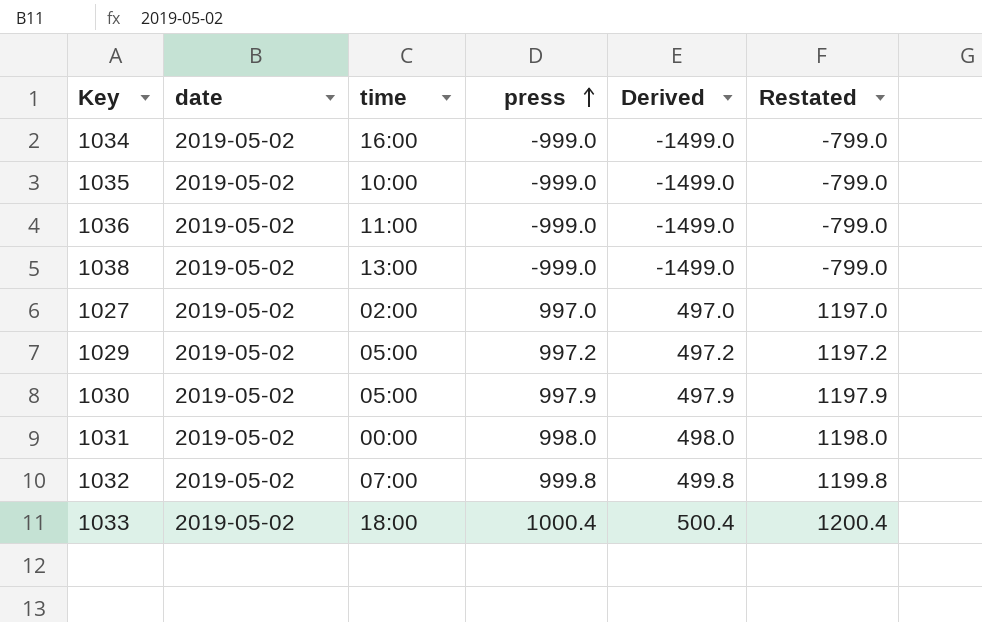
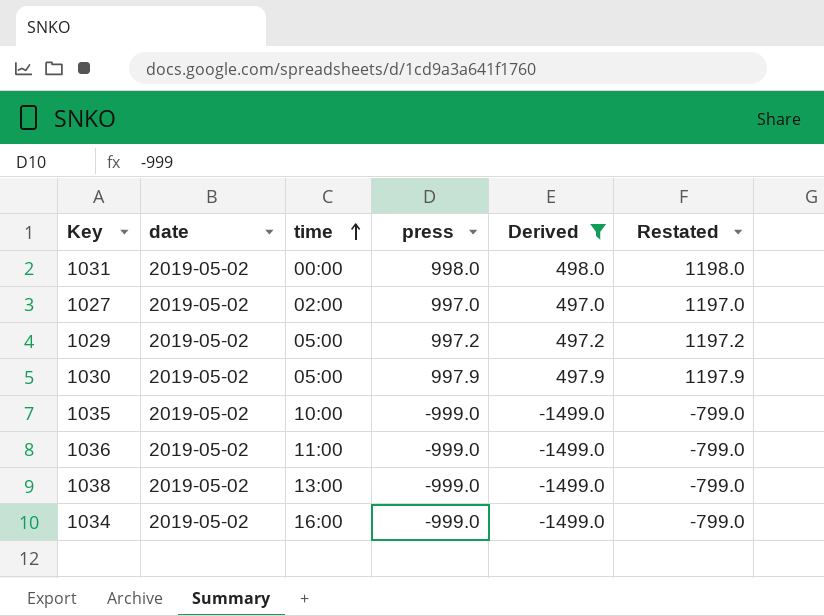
filter: none -> Derived <= 498.0
row order: press ascending -> time ascending

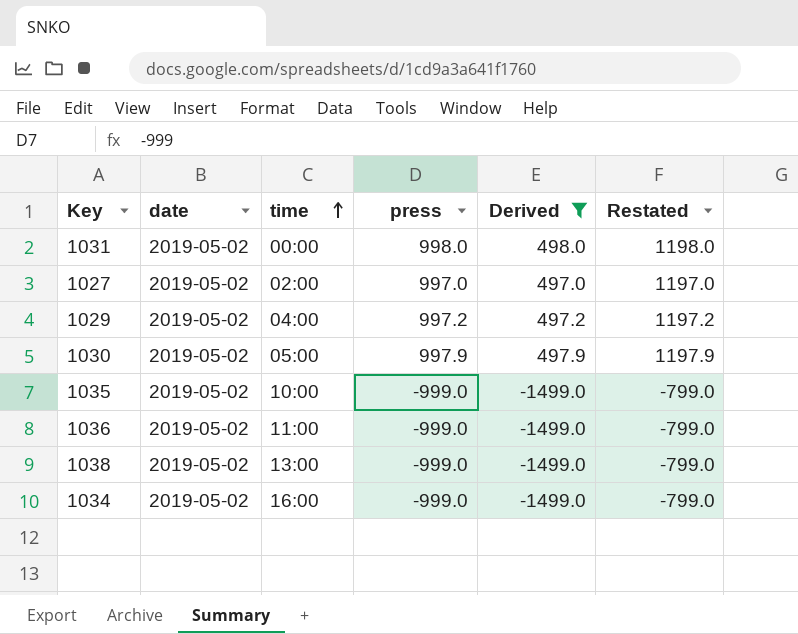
1029 | time: 05:00 -> 04:00

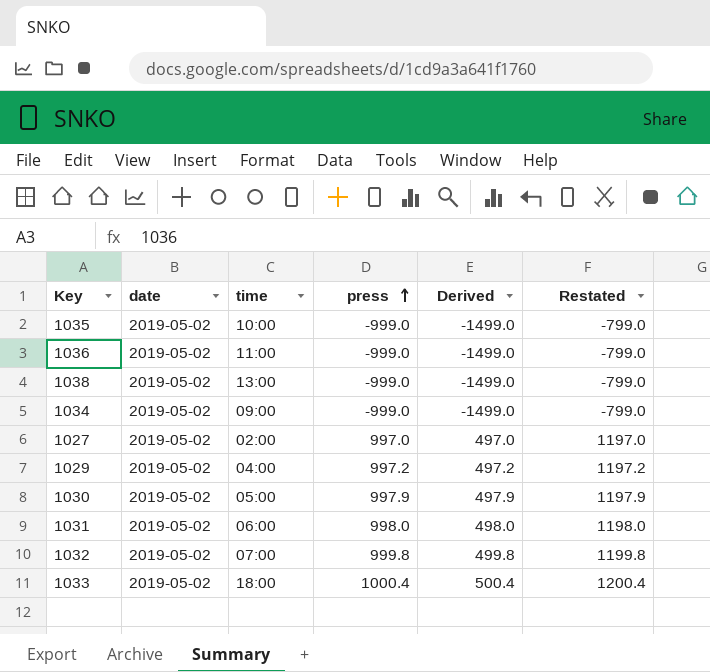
filter: Derived <= 498.0 -> none
row order: time ascending -> press ascending
1034 | time: 16:00 -> 09:00
1031 | time: 00:00 -> 06:00

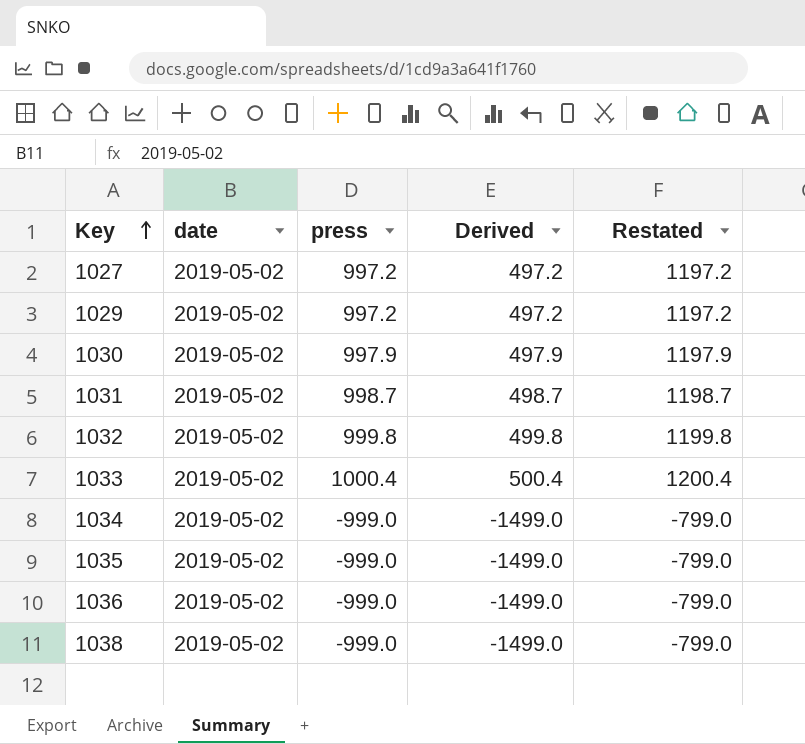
row order: press ascending -> Key ascending
column time | position: 3 -> none
1027 | press: 997.0 -> 997.2
1027 | Derived: 497.0 -> 497.2
1027 | Restated: 1197.0 -> 1197.2
1031 | press: 998.0 -> 998.7
1031 | Derived: 498.0 -> 498.7
1031 | Restated: 1198.0 -> 1198.7

